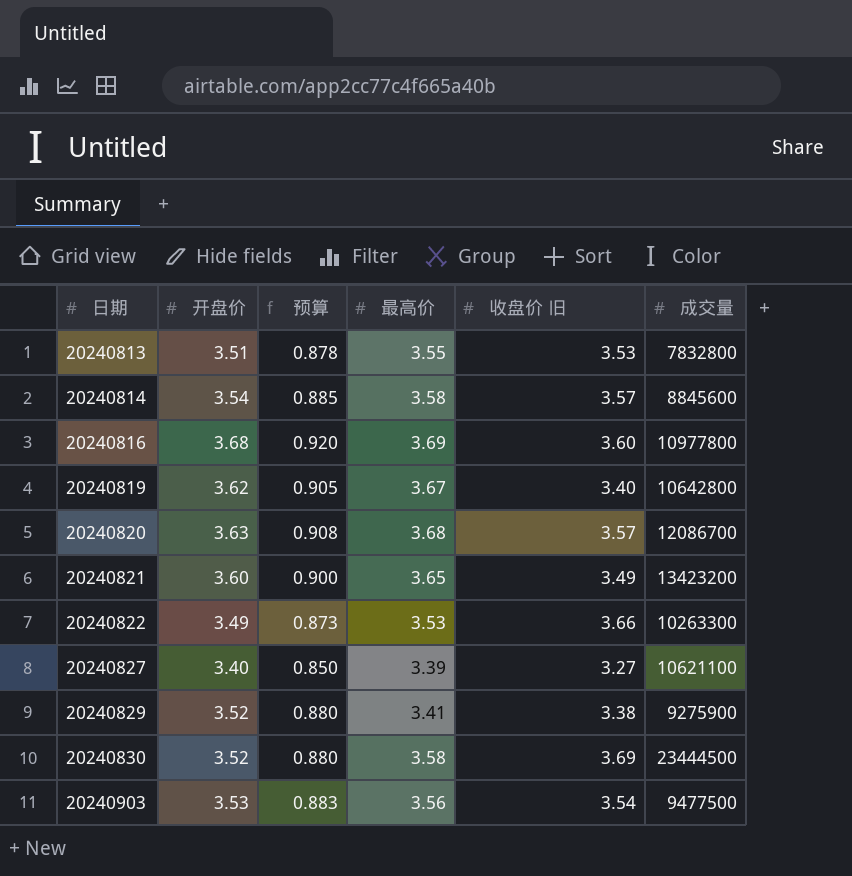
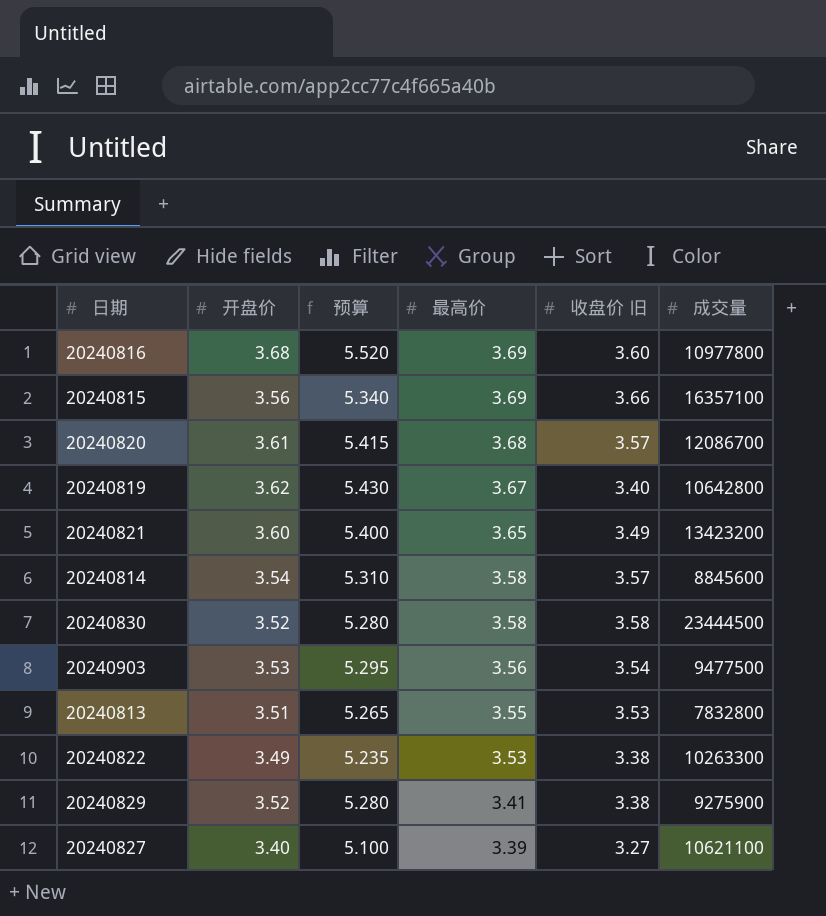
row order: 日期 ascending -> 最高价 descending
column 预算 | formula: [开盘价] * 0.25 -> [开盘价] * 1.5
row 20240815: none -> 3.56 | 5.340 | 3.69 | 3.66 | 16357100
20240820 | 开盘价: 3.63 -> 3.61
20240830 | 收盘价 旧: 3.69 -> 3.58
20240822 | 收盘价 旧: 3.66 -> 3.38

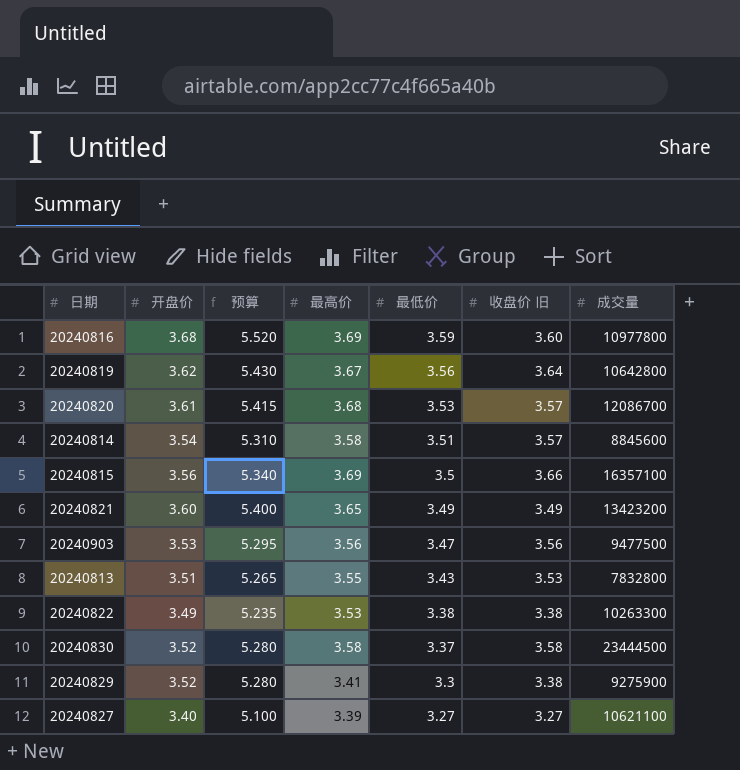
row order: 最高价 descending -> 最低价 descending
column 最低价 | position: none -> 5
20240819 | 收盘价 旧: 3.40 -> 3.64
20240903 | 收盘价 旧: 3.54 -> 3.56

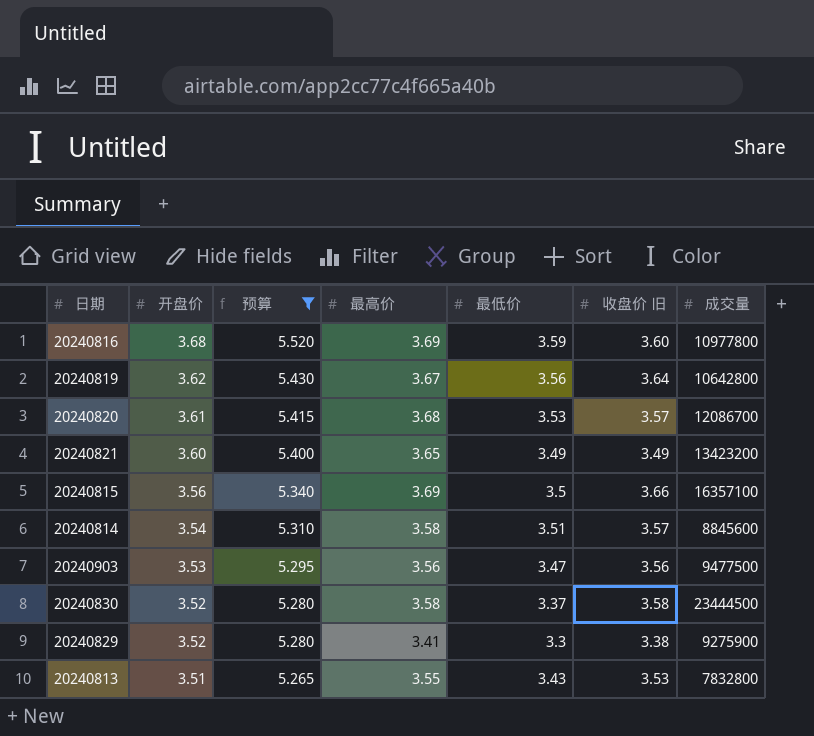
filter: none -> 预算 >= 5.265
row order: 最低价 descending -> 开盘价 descending

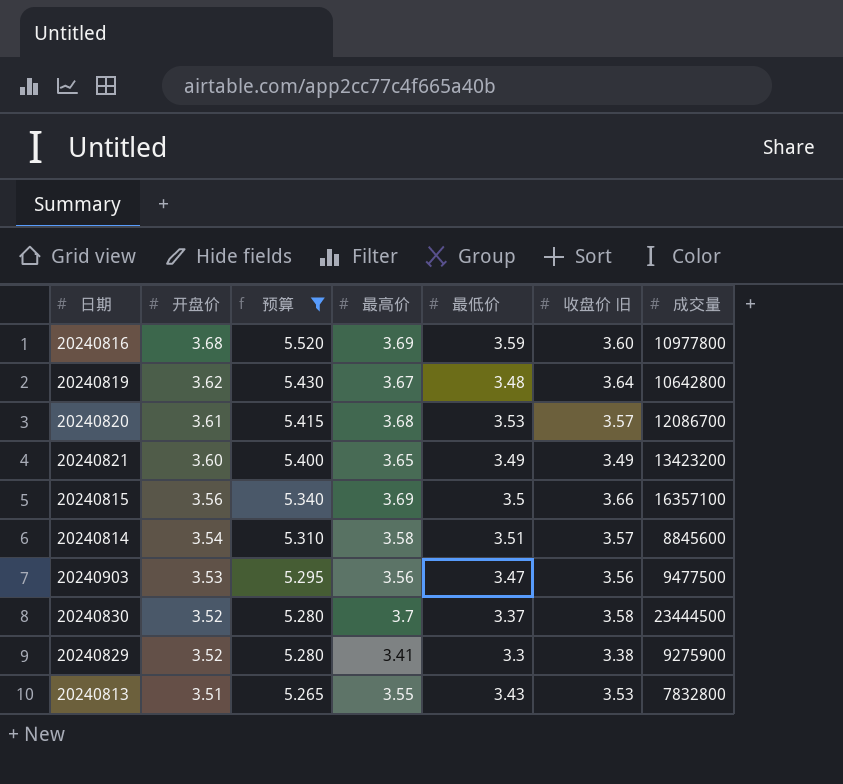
20240819 | 最低价: 3.56 -> 3.48
20240830 | 最高价: 3.58 -> 3.7

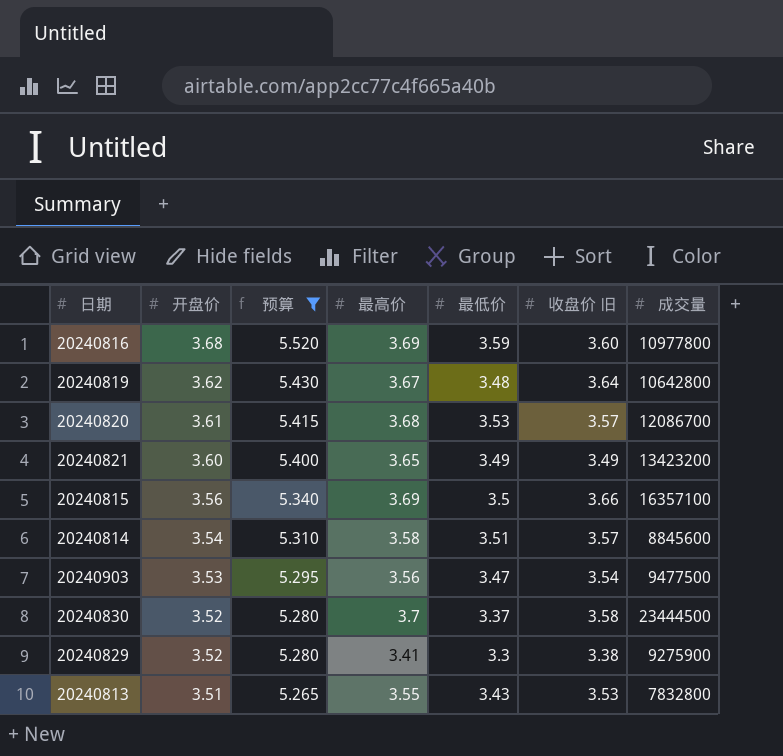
20240903 | 收盘价 旧: 3.56 -> 3.54

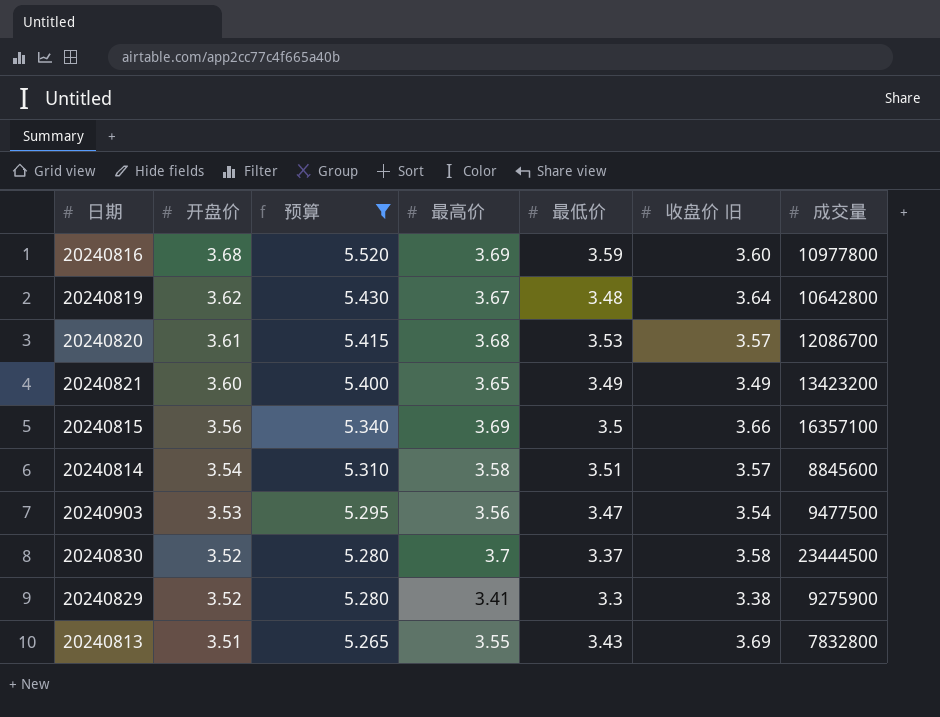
20240813 | 收盘价 旧: 3.53 -> 3.69

